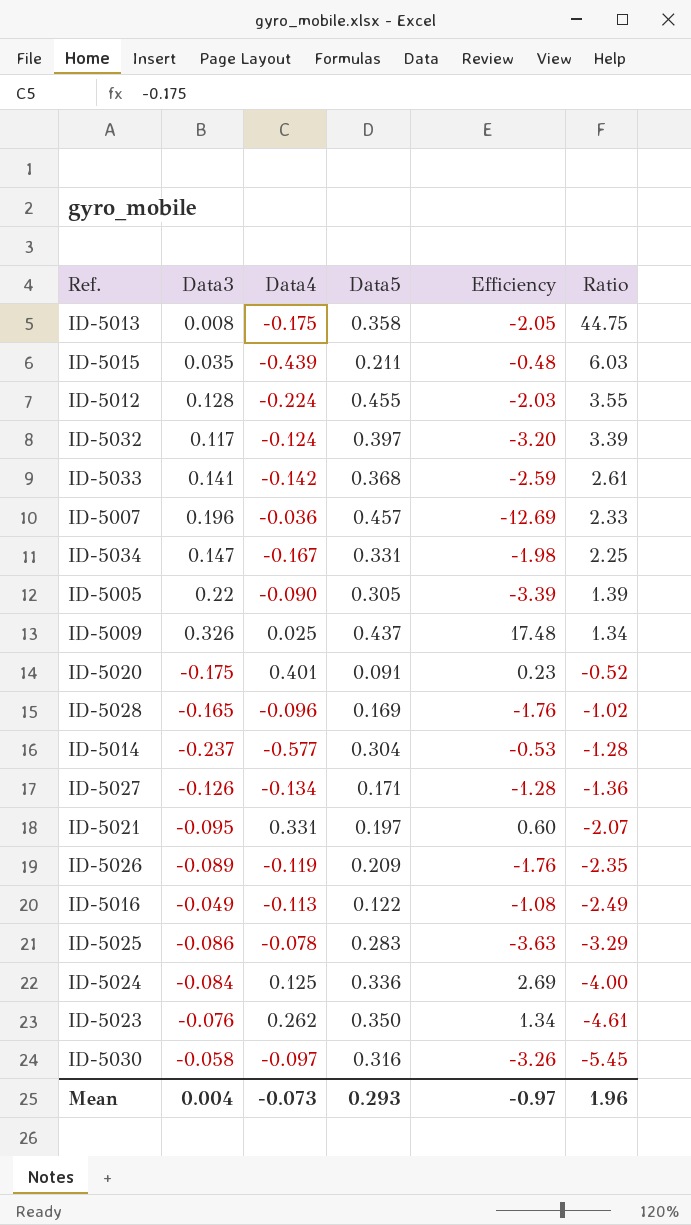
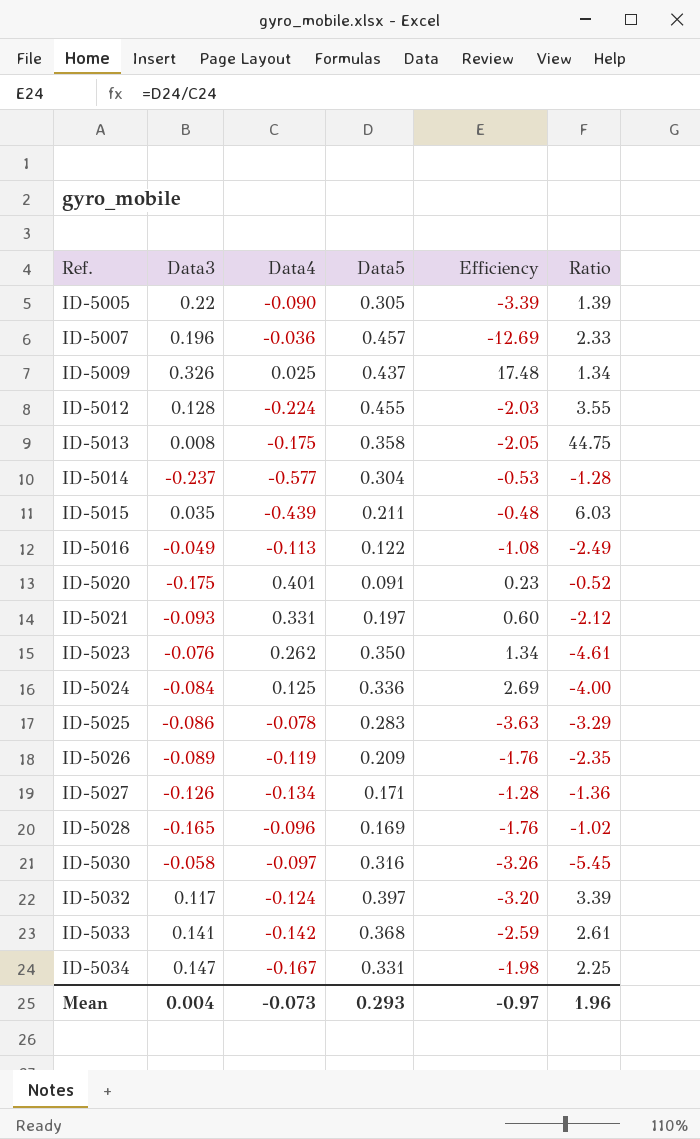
row order: Ratio descending -> Ref. ascending
ID-5021 | Data3: -0.095 -> -0.093
ID-5021 | Ratio: -2.07 -> -2.12

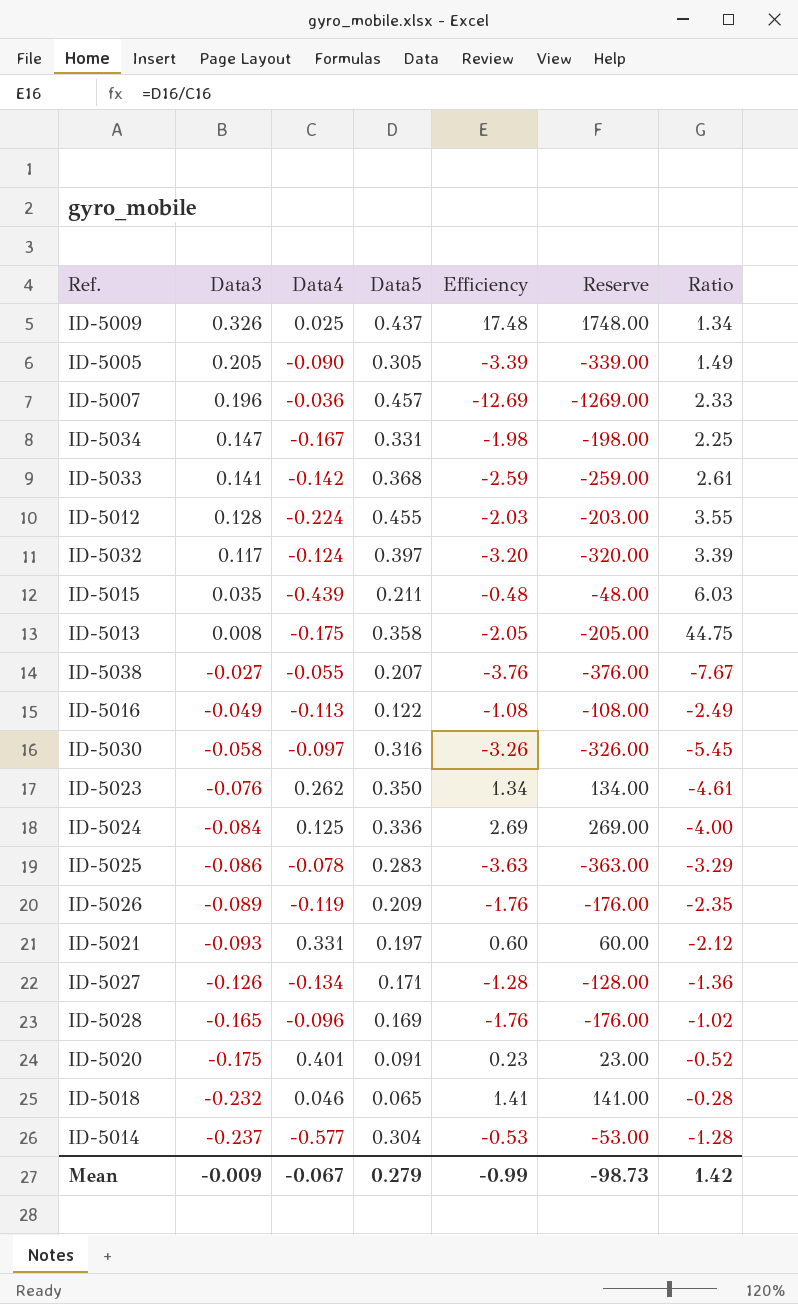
row order: Ref. ascending -> Data3 descending
column Reserve | formula: none -> [Efficiency] * 100
ID-5005 | Data3: 0.22 -> 0.205
ID-5005 | Ratio: 1.39 -> 1.49
row ID-5038: none -> -0.027 | -0.055 | 0.207 | -3.76 | -376.00 | -7.67
row ID-5018: none -> -0.232 | 0.046 | 0.065 | 1.41 | 141.00 | -0.28
Mean | Data3: 0.004 -> -0.009
Mean | Data4: -0.073 -> -0.067
Mean | Data5: 0.293 -> 0.279
Mean | Efficiency: -0.97 -> -0.99
Mean | Ratio: 1.96 -> 1.42

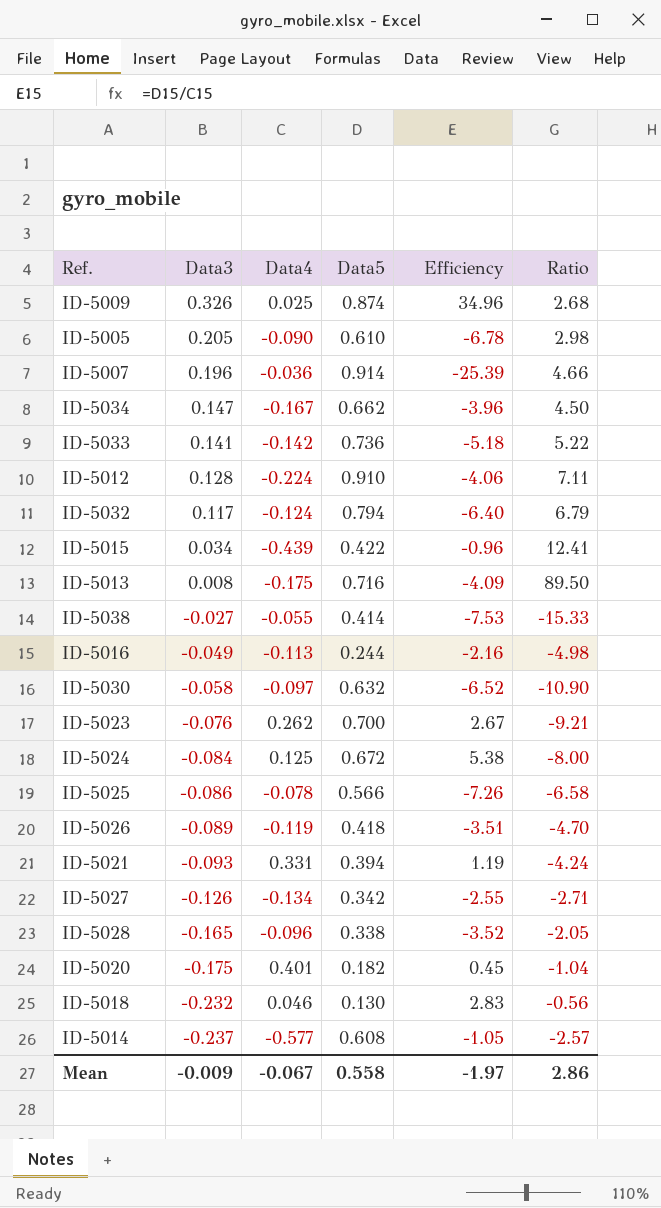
column Reserve | formula: [Efficiency] * 100 -> none
ID-5009 | Data5: 0.437 -> 0.874
ID-5009 | Efficiency: 17.48 -> 34.96
ID-5009 | Ratio: 1.34 -> 2.68
ID-5005 | Data5: 0.305 -> 0.610
ID-5005 | Efficiency: -3.39 -> -6.78
ID-5005 | Ratio: 1.49 -> 2.98
ID-5007 | Data5: 0.457 -> 0.914
ID-5007 | Efficiency: -12.69 -> -25.39
ID-5007 | Ratio: 2.33 -> 4.66
ID-5034 | Data5: 0.331 -> 0.662
ID-5034 | Efficiency: -1.98 -> -3.96
ID-5034 | Ratio: 2.25 -> 4.50
ID-5033 | Data5: 0.368 -> 0.736
ID-5033 | Efficiency: -2.59 -> -5.18
ID-5033 | Ratio: 2.61 -> 5.22
ID-5012 | Data5: 0.455 -> 0.910
ID-5012 | Efficiency: -2.03 -> -4.06
ID-5012 | Ratio: 3.55 -> 7.11
ID-5032 | Data5: 0.397 -> 0.794
ID-5032 | Efficiency: -3.20 -> -6.40
ID-5032 | Ratio: 3.39 -> 6.79
ID-5015 | Data3: 0.035 -> 0.034
ID-5015 | Data5: 0.211 -> 0.422
ID-5015 | Efficiency: -0.48 -> -0.96
ID-5015 | Ratio: 6.03 -> 12.41
ID-5013 | Data5: 0.358 -> 0.716
ID-5013 | Efficiency: -2.05 -> -4.09
ID-5013 | Ratio: 44.75 -> 89.50
ID-5038 | Data5: 0.207 -> 0.414
ID-5038 | Efficiency: -3.76 -> -7.53
ID-5038 | Ratio: -7.67 -> -15.33
ID-5016 | Data5: 0.122 -> 0.244
ID-5016 | Efficiency: -1.08 -> -2.16
ID-5016 | Ratio: -2.49 -> -4.98
ID-5030 | Data5: 0.316 -> 0.632
ID-5030 | Efficiency: -3.26 -> -6.52
ID-5030 | Ratio: -5.45 -> -10.90
ID-5023 | Data5: 0.350 -> 0.700
ID-5023 | Efficiency: 1.34 -> 2.67
ID-5023 | Ratio: -4.61 -> -9.21
ID-5024 | Data5: 0.336 -> 0.672
ID-5024 | Efficiency: 2.69 -> 5.38
ID-5024 | Ratio: -4.00 -> -8.00
ID-5025 | Data5: 0.283 -> 0.566
ID-5025 | Efficiency: -3.63 -> -7.26
ID-5025 | Ratio: -3.29 -> -6.58
ID-5026 | Data5: 0.209 -> 0.418
ID-5026 | Efficiency: -1.76 -> -3.51
ID-5026 | Ratio: -2.35 -> -4.70
ID-5021 | Data5: 0.197 -> 0.394
ID-5021 | Efficiency: 0.60 -> 1.19
ID-5021 | Ratio: -2.12 -> -4.24
ID-5027 | Data5: 0.171 -> 0.342
ID-5027 | Efficiency: -1.28 -> -2.55
ID-5027 | Ratio: -1.36 -> -2.71
ID-5028 | Data5: 0.169 -> 0.338
ID-5028 | Efficiency: -1.76 -> -3.52
ID-5028 | Ratio: -1.02 -> -2.05
ID-5020 | Data5: 0.091 -> 0.182
ID-5020 | Efficiency: 0.23 -> 0.45
ID-5020 | Ratio: -0.52 -> -1.04
ID-5018 | Data5: 0.065 -> 0.130
ID-5018 | Efficiency: 1.41 -> 2.83
ID-5018 | Ratio: -0.28 -> -0.56
ID-5014 | Data5: 0.304 -> 0.608
ID-5014 | Efficiency: -0.53 -> -1.05
ID-5014 | Ratio: -1.28 -> -2.57
Mean | Data5: 0.279 -> 0.558
Mean | Efficiency: -0.99 -> -1.97
Mean | Ratio: 1.42 -> 2.86

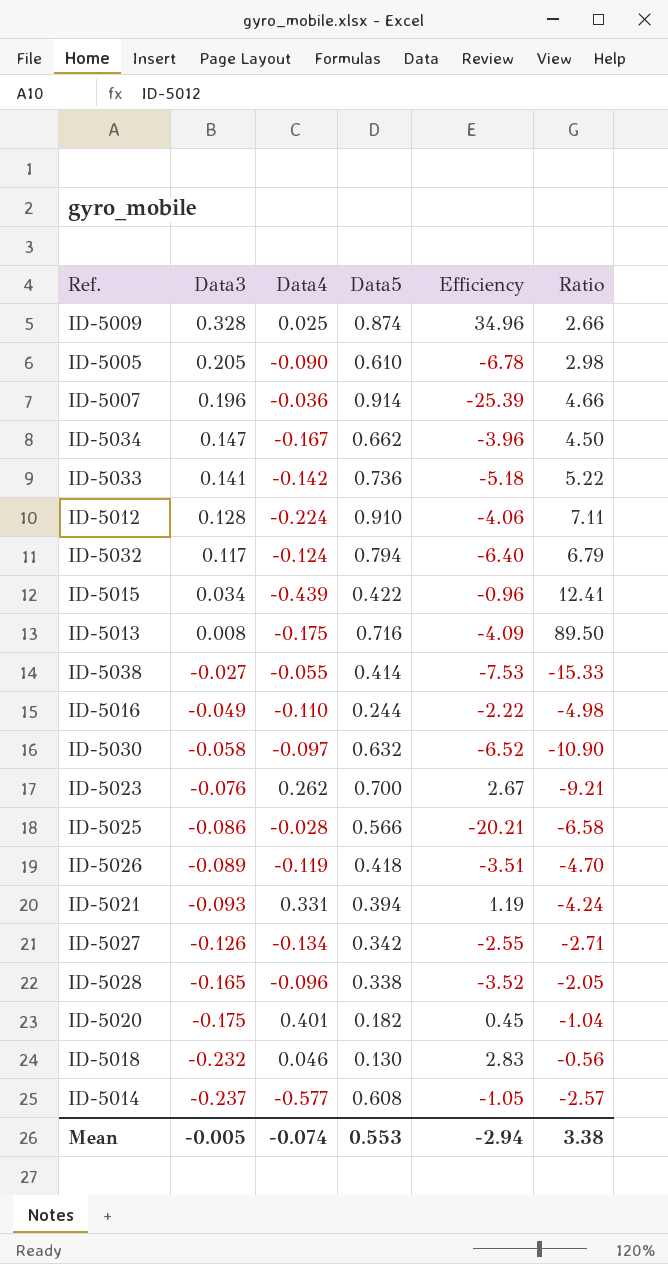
row ID-5024: -0.084 | 0.125 | 0.672 | 5.38 | -8.00 -> none
ID-5009 | Data3: 0.326 -> 0.328
ID-5009 | Ratio: 2.68 -> 2.66
ID-5016 | Data4: -0.113 -> -0.110
ID-5016 | Efficiency: -2.16 -> -2.22
ID-5025 | Data4: -0.078 -> -0.028
ID-5025 | Efficiency: -7.26 -> -20.21
Mean | Data3: -0.009 -> -0.005
Mean | Data4: -0.067 -> -0.074
Mean | Data5: 0.558 -> 0.553
Mean | Efficiency: -1.97 -> -2.94
Mean | Ratio: 2.86 -> 3.38

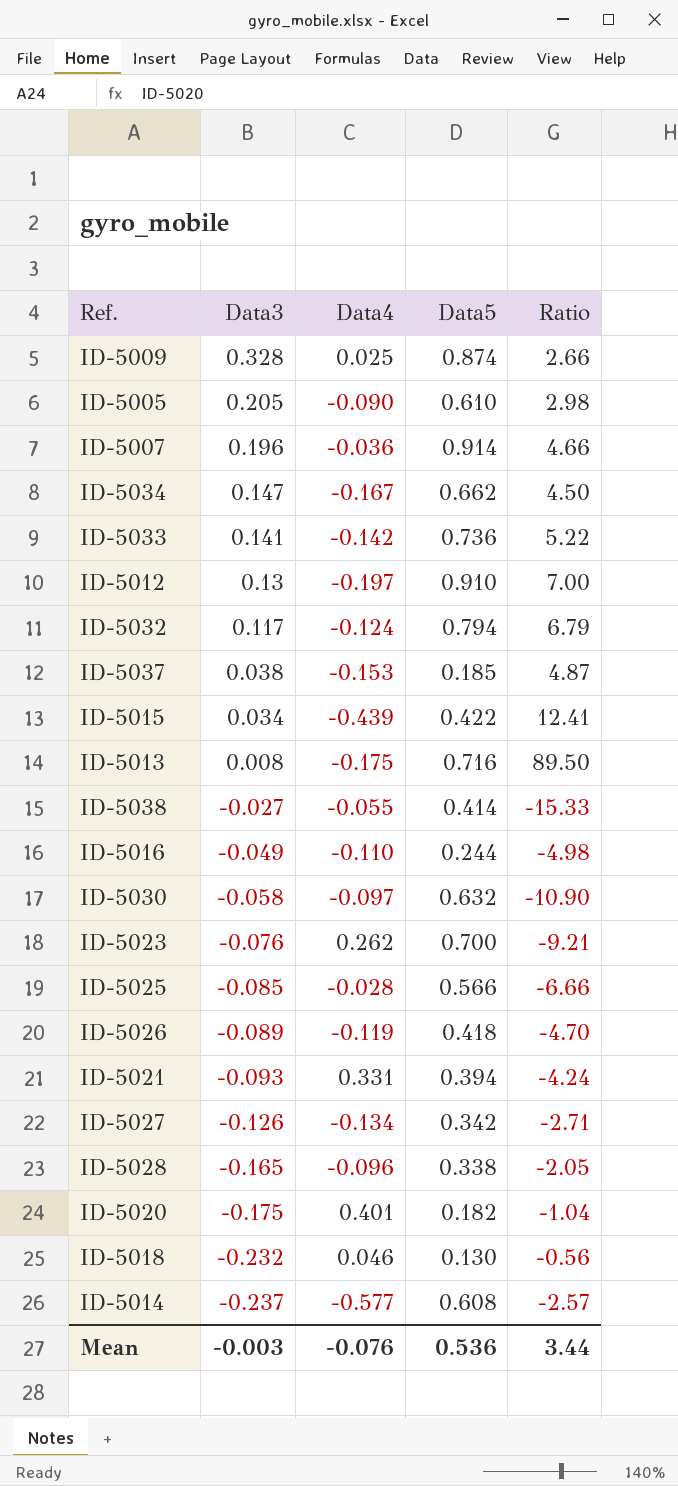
column Efficiency | formula: [Data5] / [Data4] -> none
ID-5012 | Data3: 0.128 -> 0.13
ID-5012 | Data4: -0.224 -> -0.197
ID-5012 | Ratio: 7.11 -> 7.00
row ID-5037: none -> 0.038 | -0.153 | 0.185 | 4.87
ID-5025 | Data3: -0.086 -> -0.085
ID-5025 | Ratio: -6.58 -> -6.66
Mean | Data3: -0.005 -> -0.003
Mean | Data4: -0.074 -> -0.076
Mean | Data5: 0.553 -> 0.536
Mean | Ratio: 3.38 -> 3.44

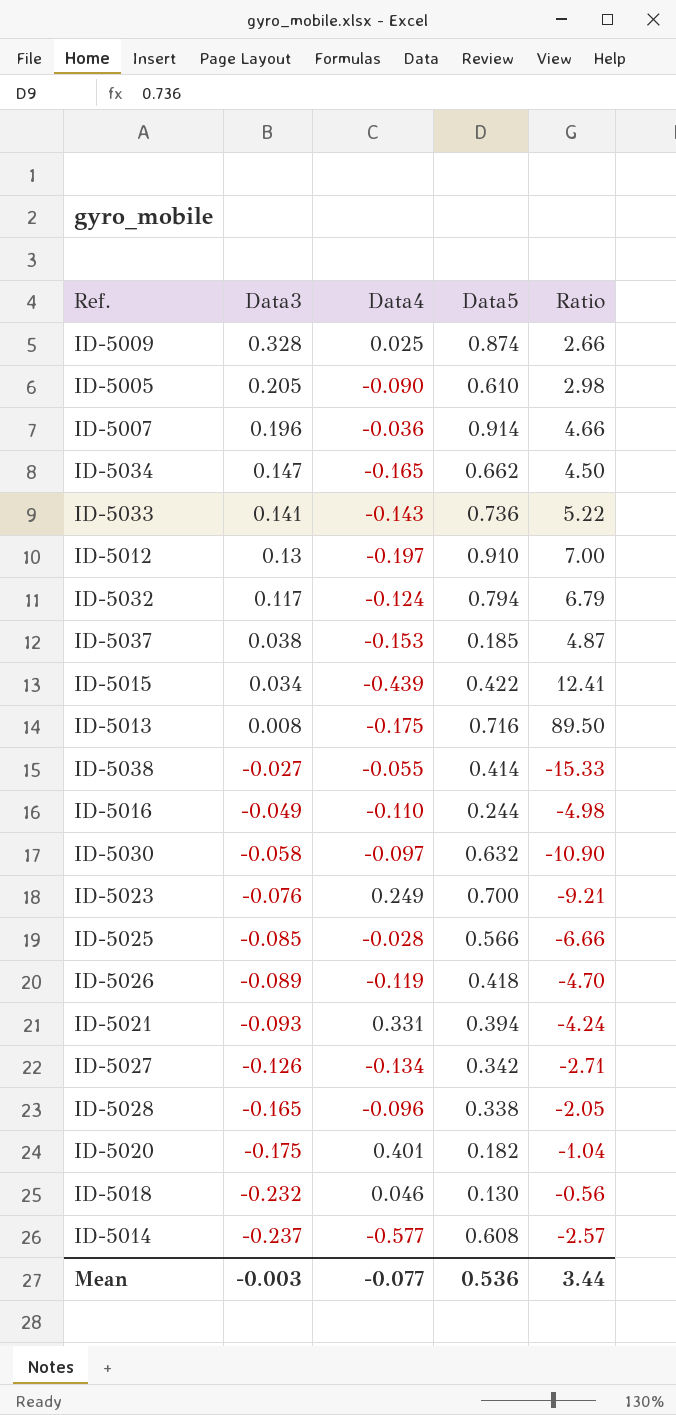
ID-5034 | Data4: -0.167 -> -0.165
ID-5033 | Data4: -0.142 -> -0.143
ID-5023 | Data4: 0.262 -> 0.249
Mean | Data4: -0.076 -> -0.077

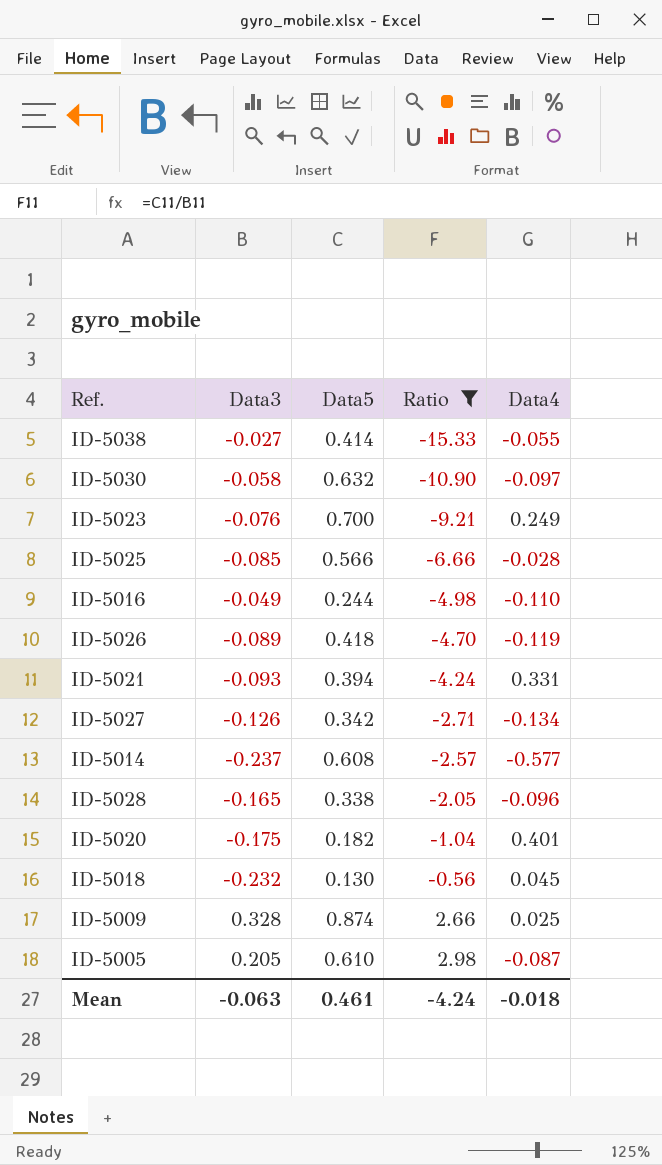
filter: none -> Ratio <= 2.98
row order: Data3 descending -> Ratio ascending
column Data4 | position: 3 -> 5
ID-5018 | Data4: 0.046 -> 0.045
ID-5005 | Data4: -0.090 -> -0.087
Mean | Data3: -0.003 -> -0.063
Mean | Data5: 0.536 -> 0.461
Mean | Ratio: 3.44 -> -4.24
Mean | Data4: -0.077 -> -0.018

